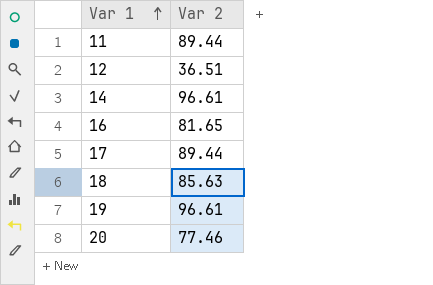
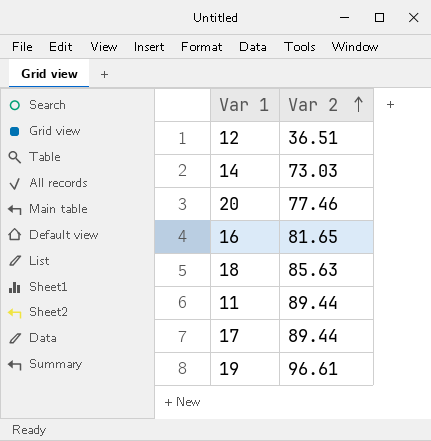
row order: Var 1 ascending -> Var 2 ascending
14 | Var 2: 96.61 -> 73.03

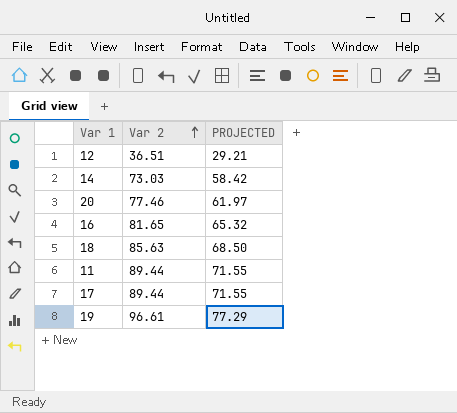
column PROJECTED | formula: none -> [Var 2] * 0.8

